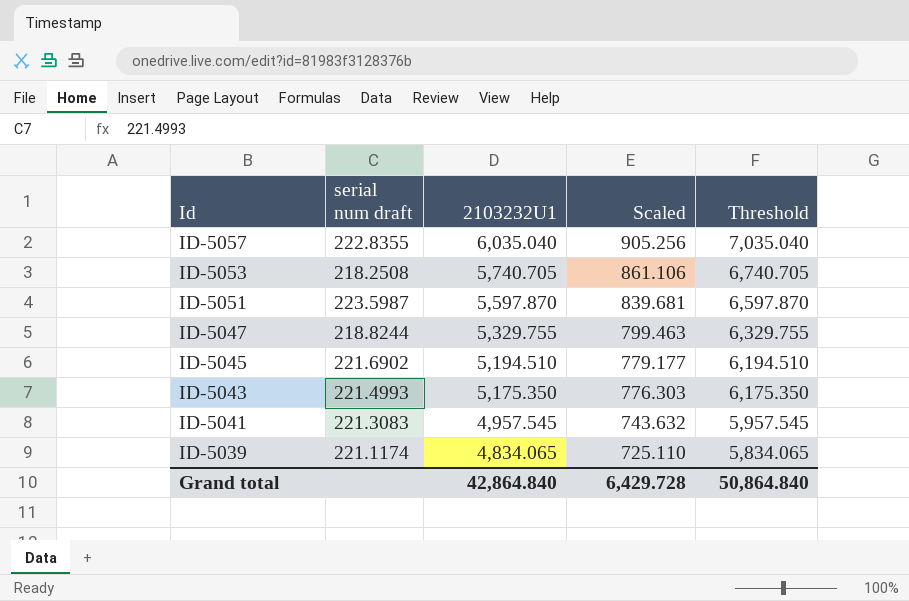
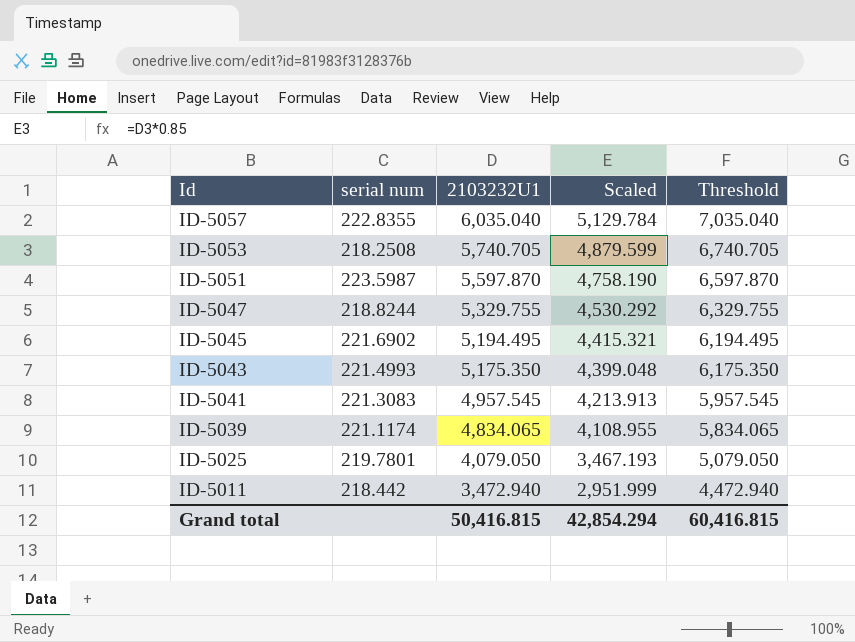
column name: serial num draft -> serial num
column Scaled | formula: [2103232U1] * 0.15 -> [2103232U1] * 0.85
ID-5045 | 2103232U1: 5,194.510 -> 5,194.495
ID-5045 | Threshold: 6,194.510 -> 6,194.495
row ID-5025: none -> 219.7801 | 4,079.050 | 3,467.193 | 5,079.050
row ID-5011: none -> 218.442 | 3,472.940 | 2,951.999 | 4,472.940
Grand total | 2103232U1: 42,864.840 -> 50,416.815
Grand total | Scaled: 6,429.728 -> 42,854.294
Grand total | Threshold: 50,864.840 -> 60,416.815

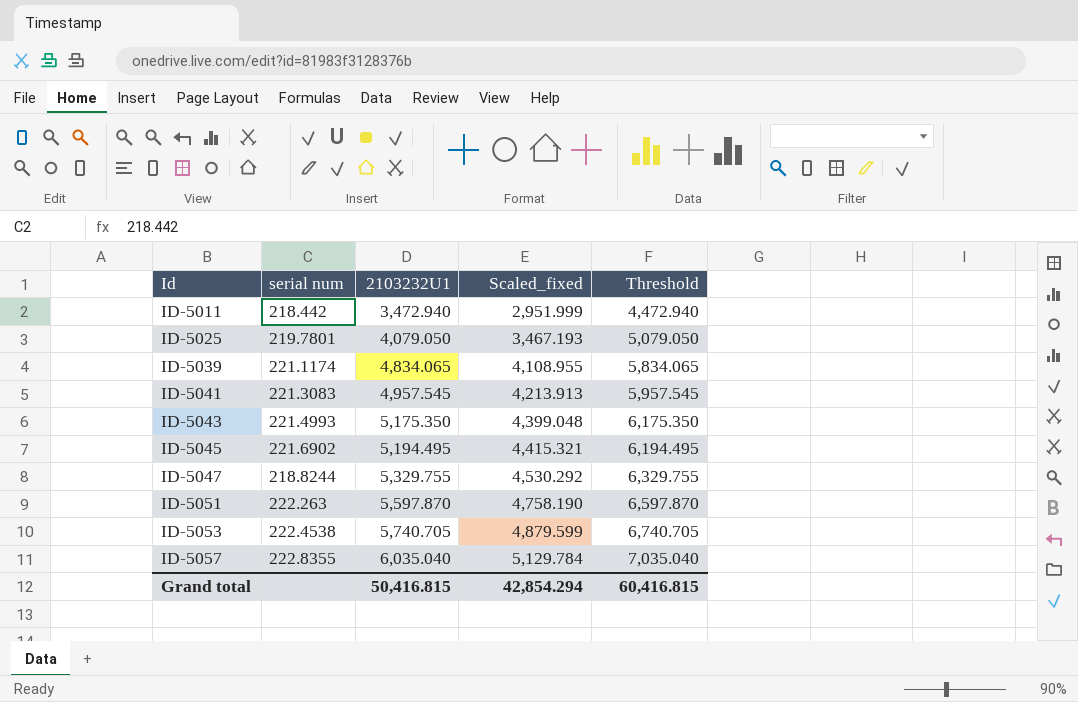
row order: Id descending -> Id ascending
column name: Scaled -> Scaled_fixed
ID-5051 | serial num: 223.5987 -> 222.263
ID-5053 | serial num: 218.2508 -> 222.4538

